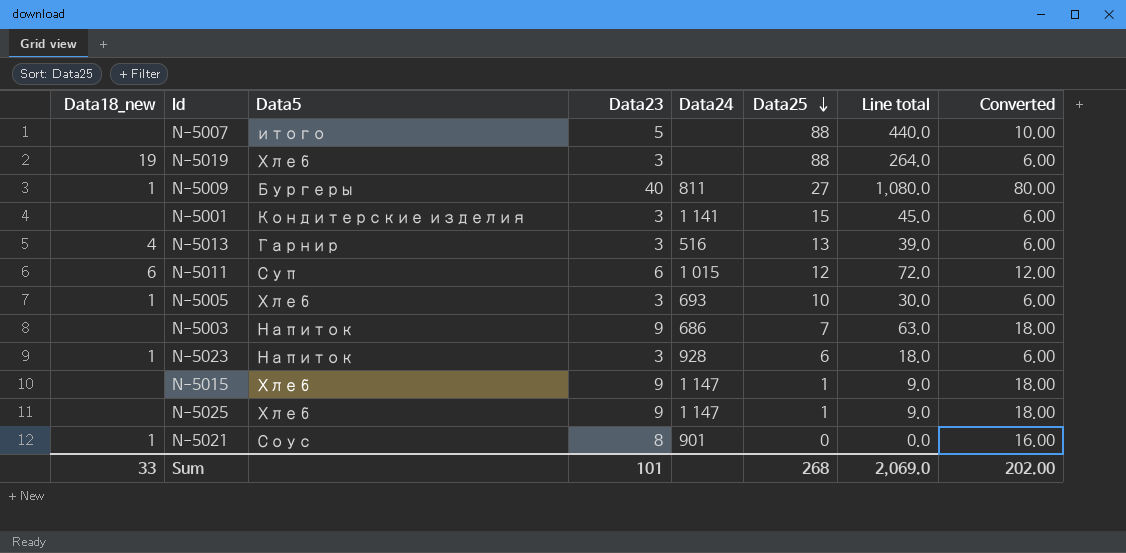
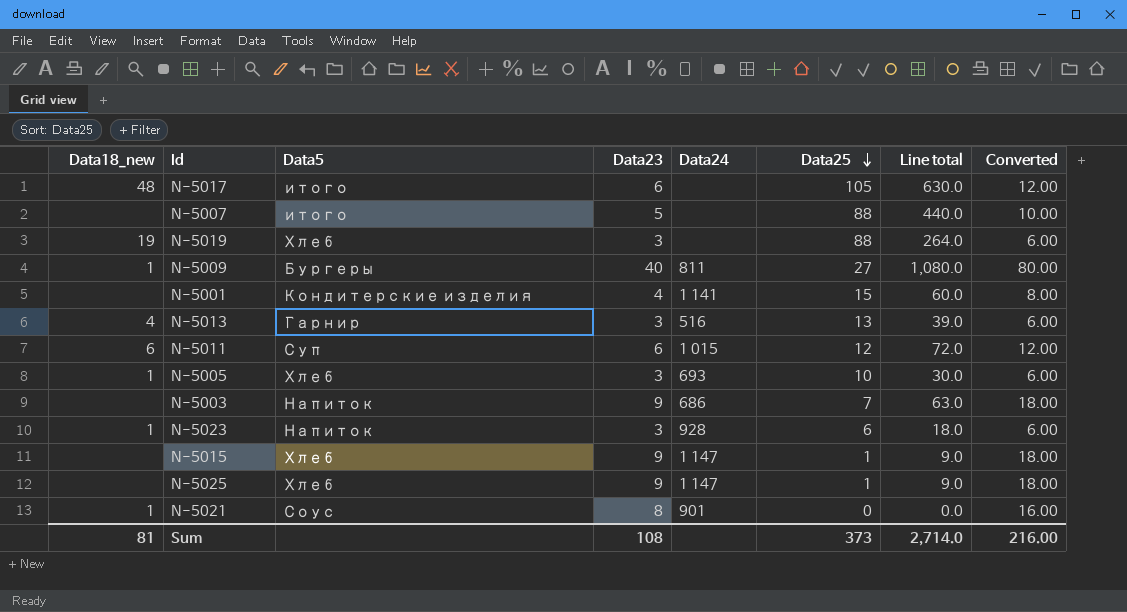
row N-5017: none -> 48 | итого | 6 | none | 105 | 630.0 | 12.00
N-5001 | Data23: 3 -> 4
N-5001 | Line total: 45.0 -> 60.0
N-5001 | Converted: 6.00 -> 8.00
Sum | Data18_new: 33 -> 81
Sum | Data23: 101 -> 108
Sum | Data25: 268 -> 373
Sum | Line total: 2,069.0 -> 2,714.0
Sum | Converted: 202.00 -> 216.00

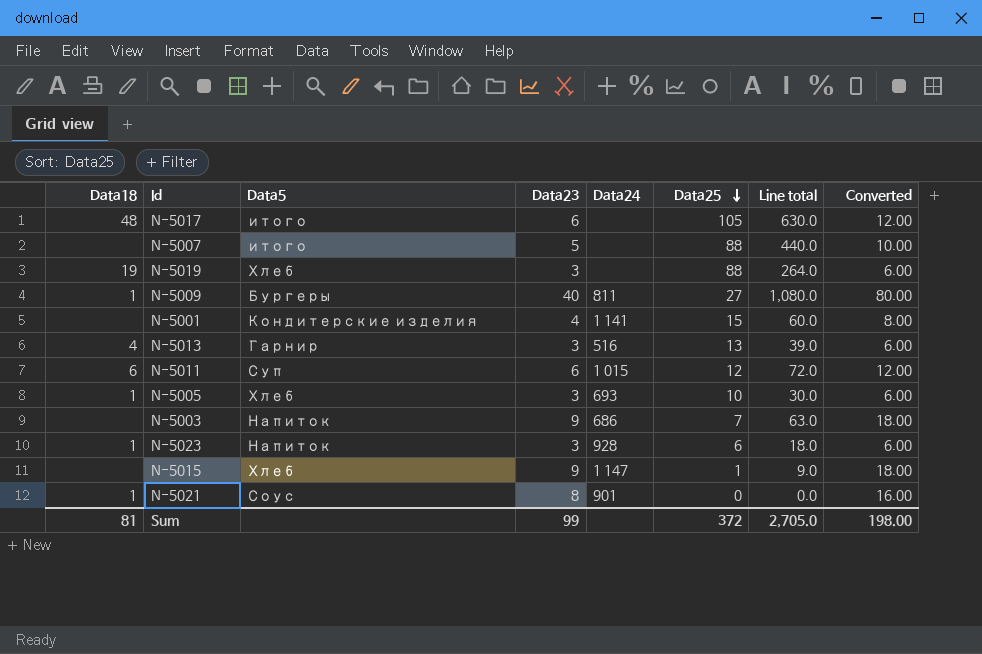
column name: Data18_new -> Data18
row N-5025: none | Хлеб | 9 | 1 147 | 1 | 9.0 | 18.00 -> none
Sum | Data23: 108 -> 99
Sum | Data25: 373 -> 372
Sum | Line total: 2,714.0 -> 2,705.0
Sum | Converted: 216.00 -> 198.00

